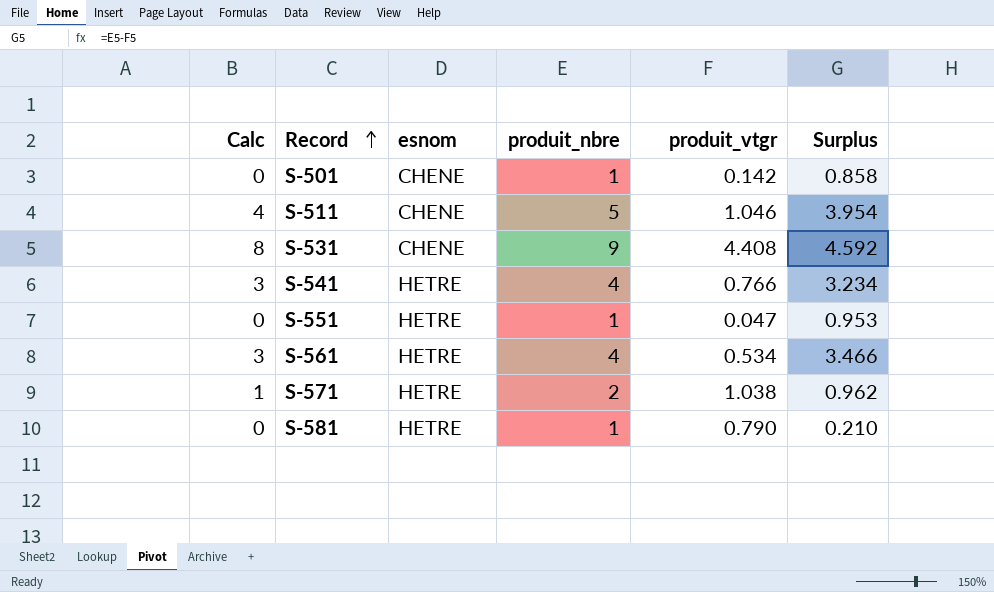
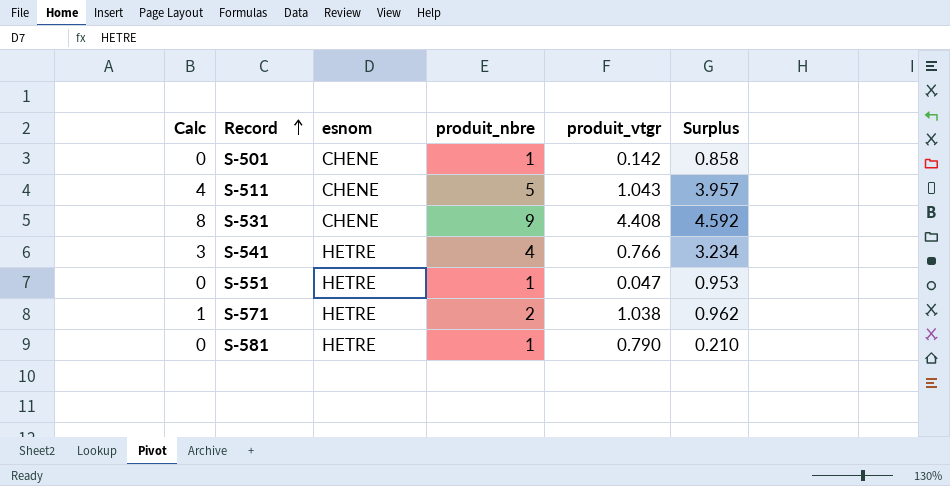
row S-561: 3 | HETRE | 4 | 0.534 | 3.466 -> none
S-511 | produit_vtgr: 1.046 -> 1.043
S-511 | Surplus: 3.954 -> 3.957

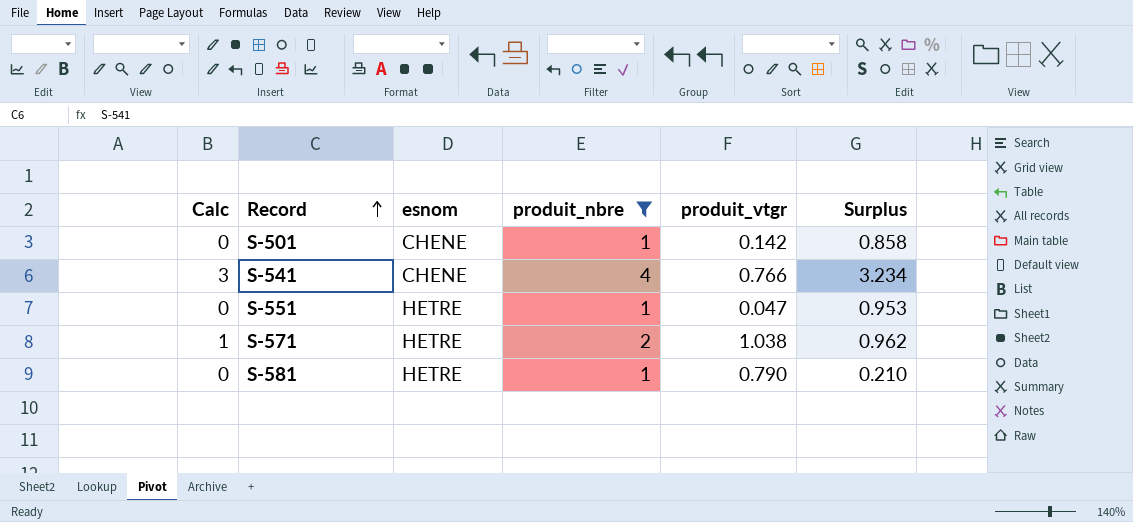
filter: none -> produit_nbre <= 4
S-541 | esnom: HETRE -> CHENE

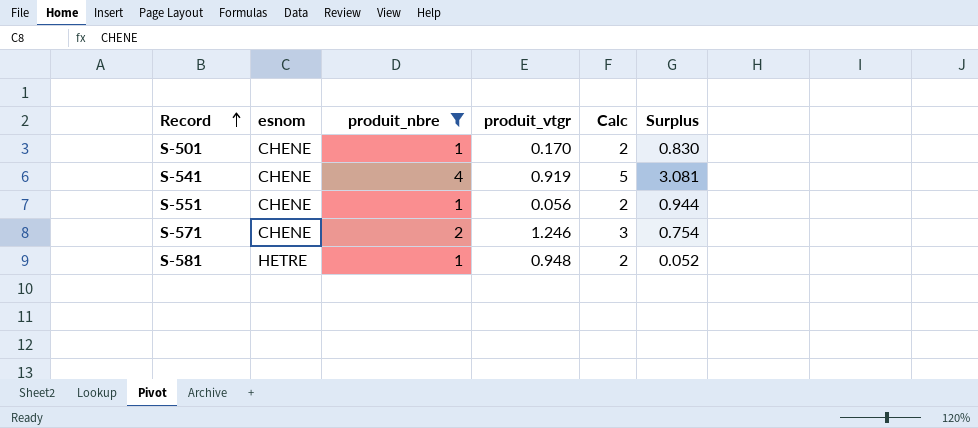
column Calc | formula: [produit_nbre] - 1 -> [produit_nbre] + 1
column Calc | position: 1 -> 5
S-501 | produit_vtgr: 0.142 -> 0.170
S-501 | Surplus: 0.858 -> 0.830
S-541 | produit_vtgr: 0.766 -> 0.919
S-541 | Surplus: 3.234 -> 3.081
S-551 | esnom: HETRE -> CHENE
S-551 | produit_vtgr: 0.047 -> 0.056
S-551 | Surplus: 0.953 -> 0.944
S-571 | esnom: HETRE -> CHENE
S-571 | produit_vtgr: 1.038 -> 1.246
S-571 | Surplus: 0.962 -> 0.754
S-581 | produit_vtgr: 0.790 -> 0.948
S-581 | Surplus: 0.210 -> 0.052

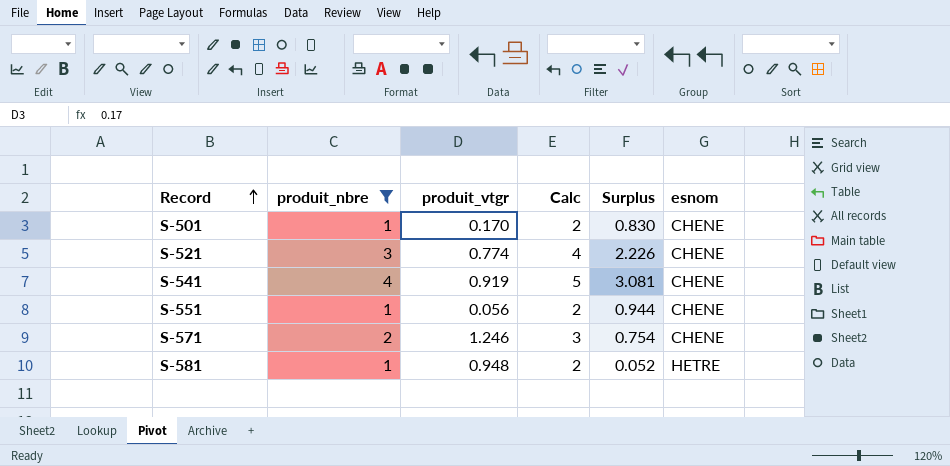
column esnom | position: 2 -> 6
row S-521: none -> 3 | 0.774 | 4 | 2.226 | CHENE

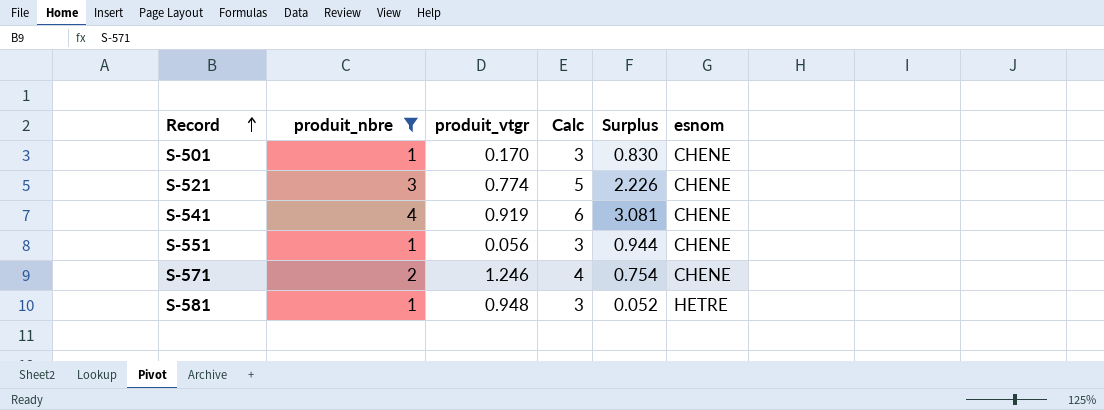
column Calc | formula: [produit_nbre] + 1 -> [produit_nbre] + 2

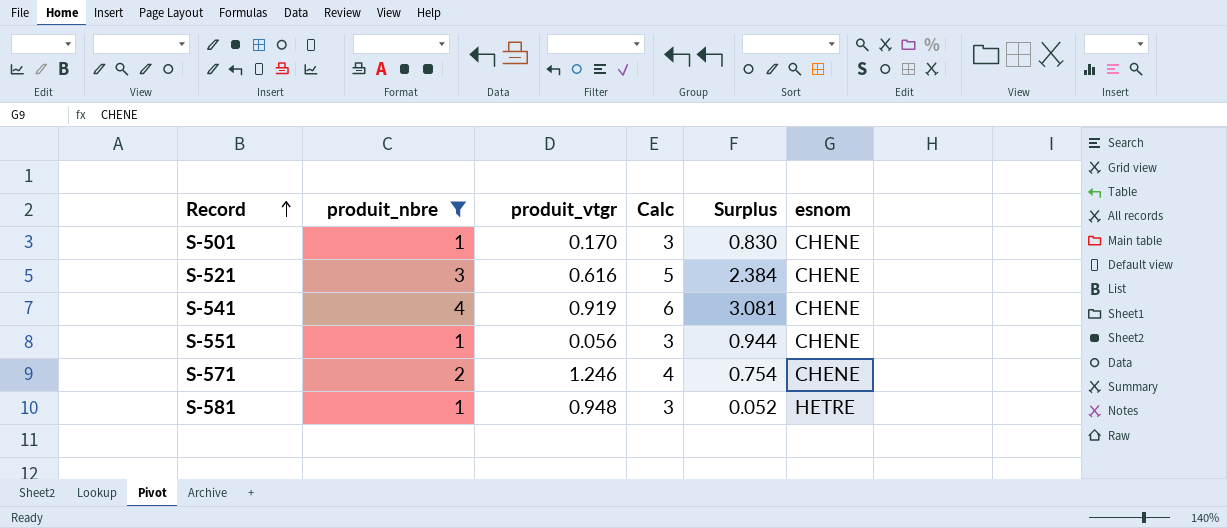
S-521 | produit_vtgr: 0.774 -> 0.616
S-521 | Surplus: 2.226 -> 2.384

